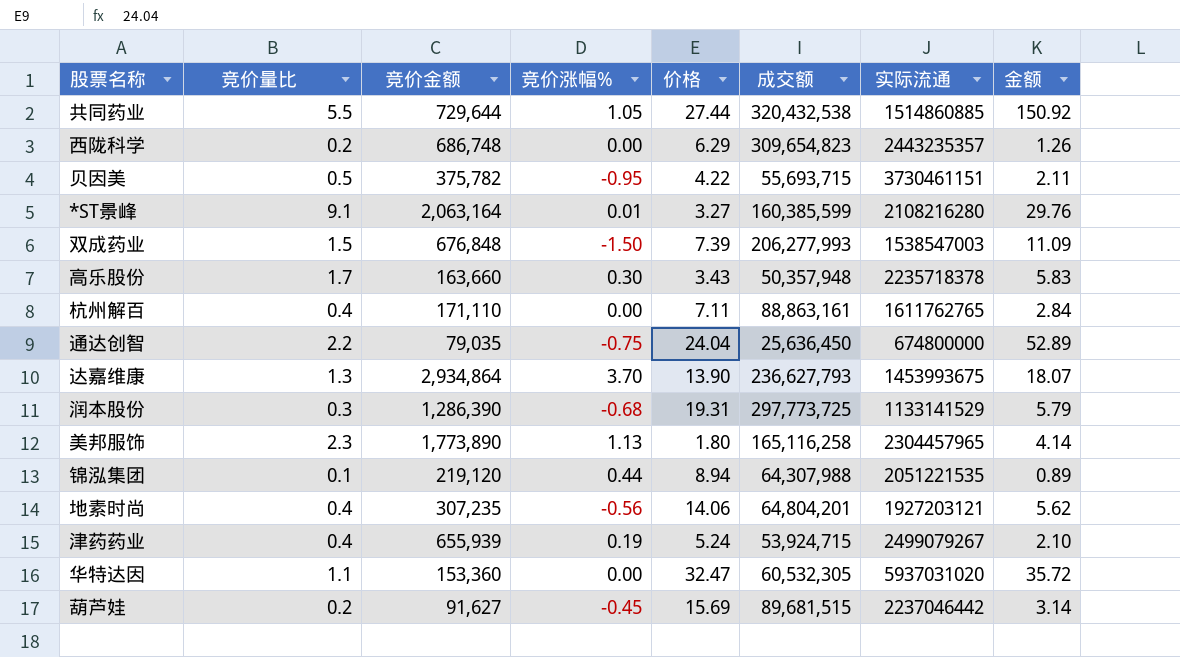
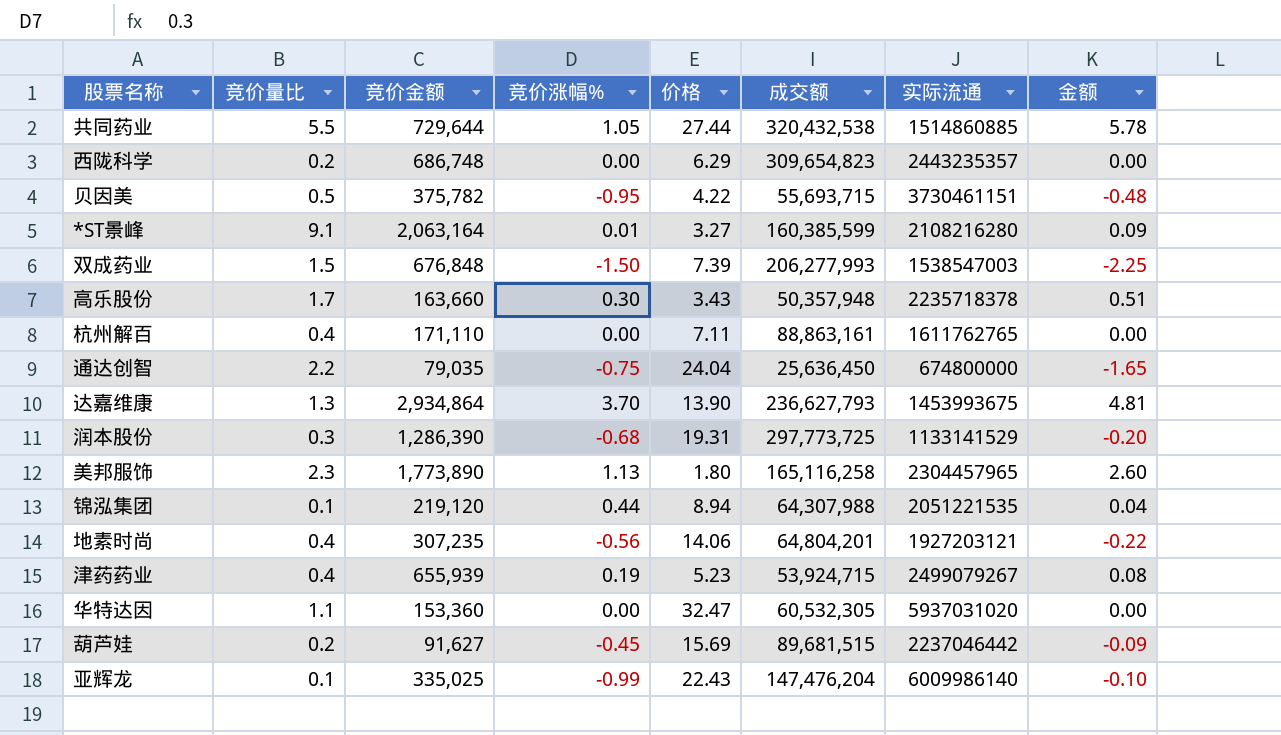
column 金额 | formula: [竞价量比] * [价格] -> [竞价量比] * [竞价涨幅%]
津药药业 | 价格: 5.24 -> 5.23
row 亚辉龙: none -> 0.1 | 335,025 | -0.99 | 22.43 | 147,476,204 | 6009986140 | -0.10

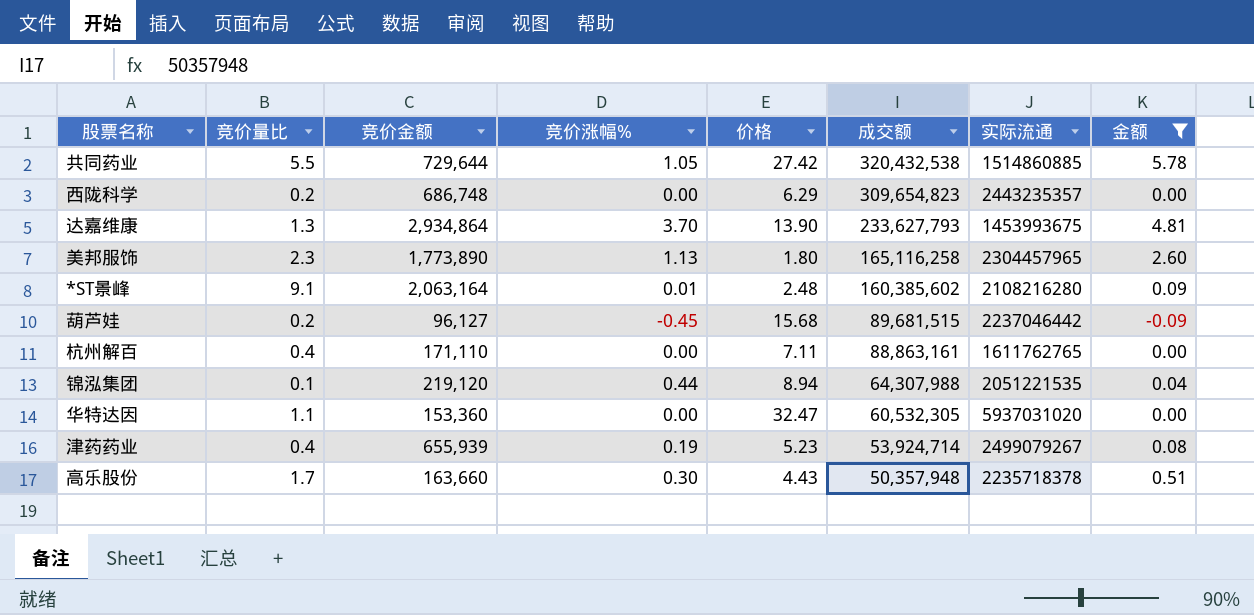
filter: none -> 金额 >= -0.09
row order: none -> 成交额 descending
共同药业 | 价格: 27.44 -> 27.42
达嘉维康 | 成交额: 236,627,793 -> 233,627,793
*ST景峰 | 价格: 3.27 -> 2.48
*ST景峰 | 成交额: 160,385,599 -> 160,385,602
葫芦娃 | 竞价金额: 91,627 -> 96,127
葫芦娃 | 价格: 15.69 -> 15.68
津药药业 | 成交额: 53,924,715 -> 53,924,714
高乐股份 | 价格: 3.43 -> 4.43

